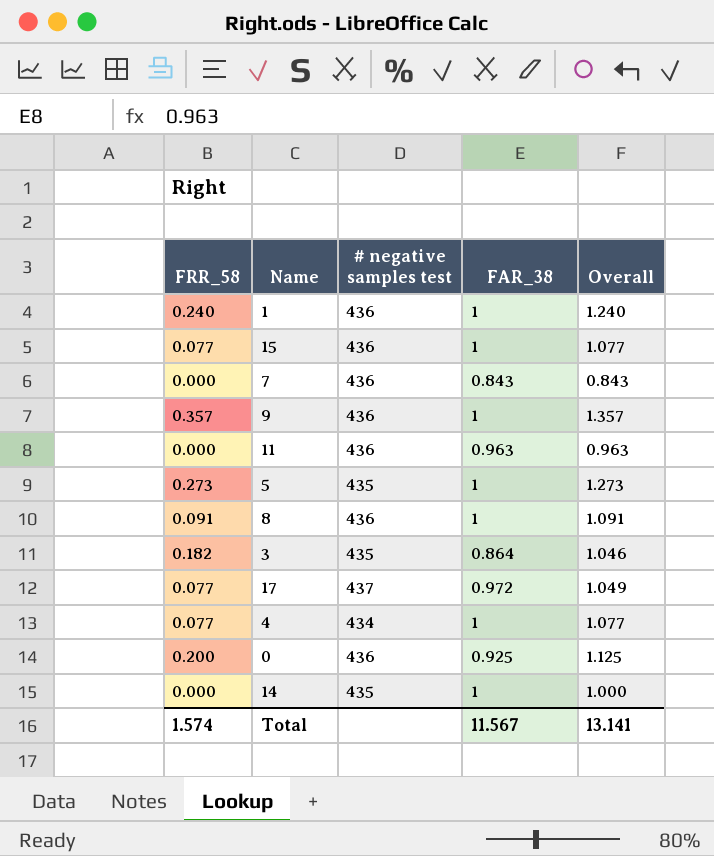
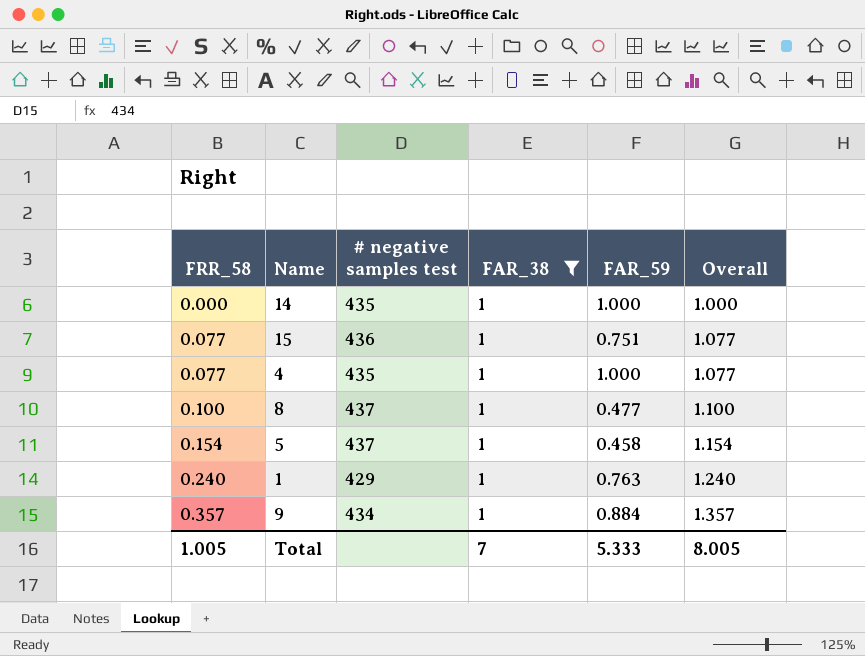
filter: none -> FAR_38 = 1
row order: none -> FRR_58 ascending
column FAR_59 | position: none -> 5
4 | # negative samples test: 434 -> 435
8 | FRR_58: 0.091 -> 0.100
8 | # negative samples test: 436 -> 437
8 | Overall: 1.091 -> 1.100
5 | FRR_58: 0.273 -> 0.154
5 | # negative samples test: 435 -> 437
5 | Overall: 1.273 -> 1.154
1 | # negative samples test: 436 -> 429
9 | # negative samples test: 436 -> 434
Total | FRR_58: 1.574 -> 1.005
Total | FAR_38: 11.567 -> 7
Total | Overall: 13.141 -> 8.005

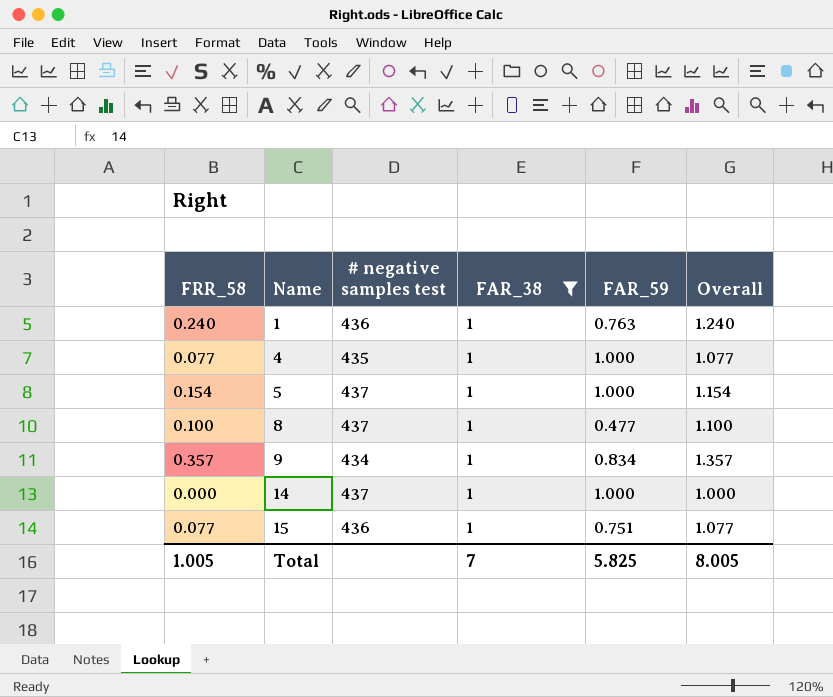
row order: FRR_58 ascending -> Name ascending
1 | # negative samples test: 429 -> 436
5 | FAR_59: 0.458 -> 1.000
9 | FAR_59: 0.884 -> 0.834
14 | # negative samples test: 435 -> 437
Total | FAR_59: 5.333 -> 5.825

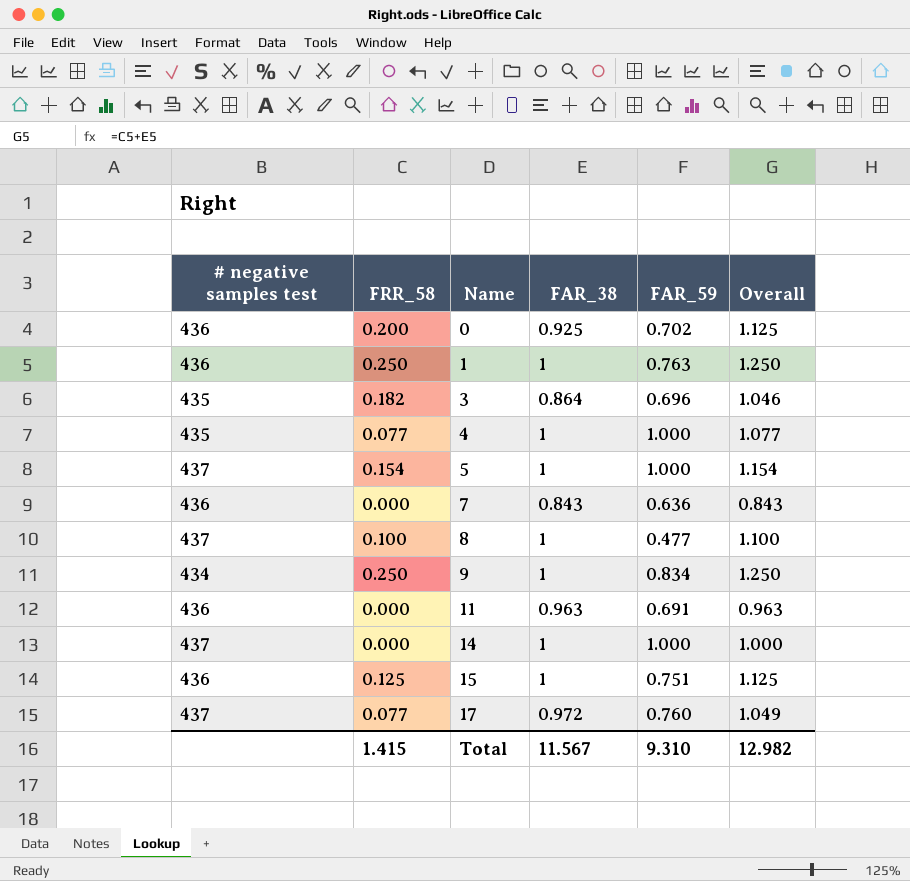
filter: FAR_38 = 1 -> none
column # negative samples test | position: 3 -> 1
1 | FRR_58: 0.240 -> 0.250
1 | Overall: 1.240 -> 1.250
9 | FRR_58: 0.357 -> 0.250
9 | Overall: 1.357 -> 1.250
15 | FRR_58: 0.077 -> 0.125
15 | Overall: 1.077 -> 1.125
Total | FRR_58: 1.005 -> 1.415
Total | FAR_38: 7 -> 11.567
Total | FAR_59: 5.825 -> 9.310
Total | Overall: 8.005 -> 12.982

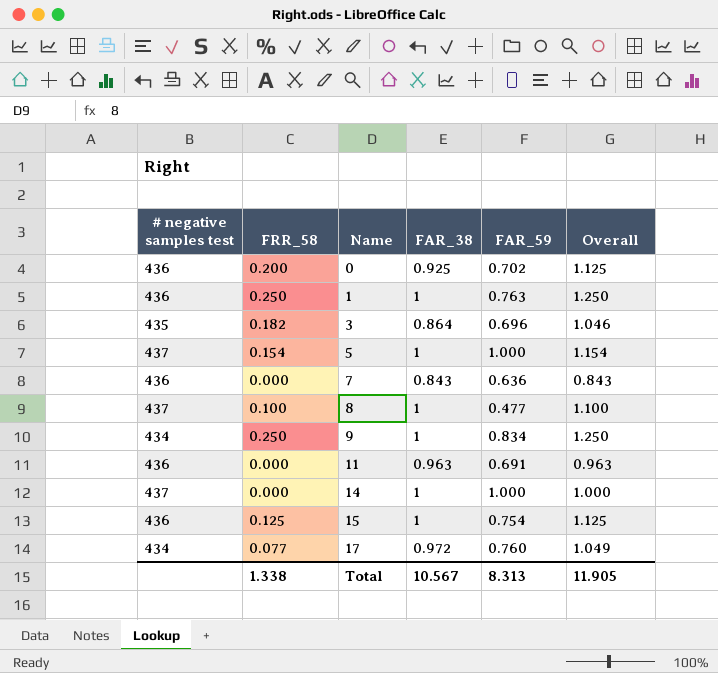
row 4: 435 | 0.077 | 1 | 1.000 | 1.077 -> none
15 | FAR_59: 0.751 -> 0.754
17 | # negative samples test: 437 -> 434
Total | FRR_58: 1.415 -> 1.338
Total | FAR_38: 11.567 -> 10.567
Total | FAR_59: 9.310 -> 8.313
Total | Overall: 12.982 -> 11.905

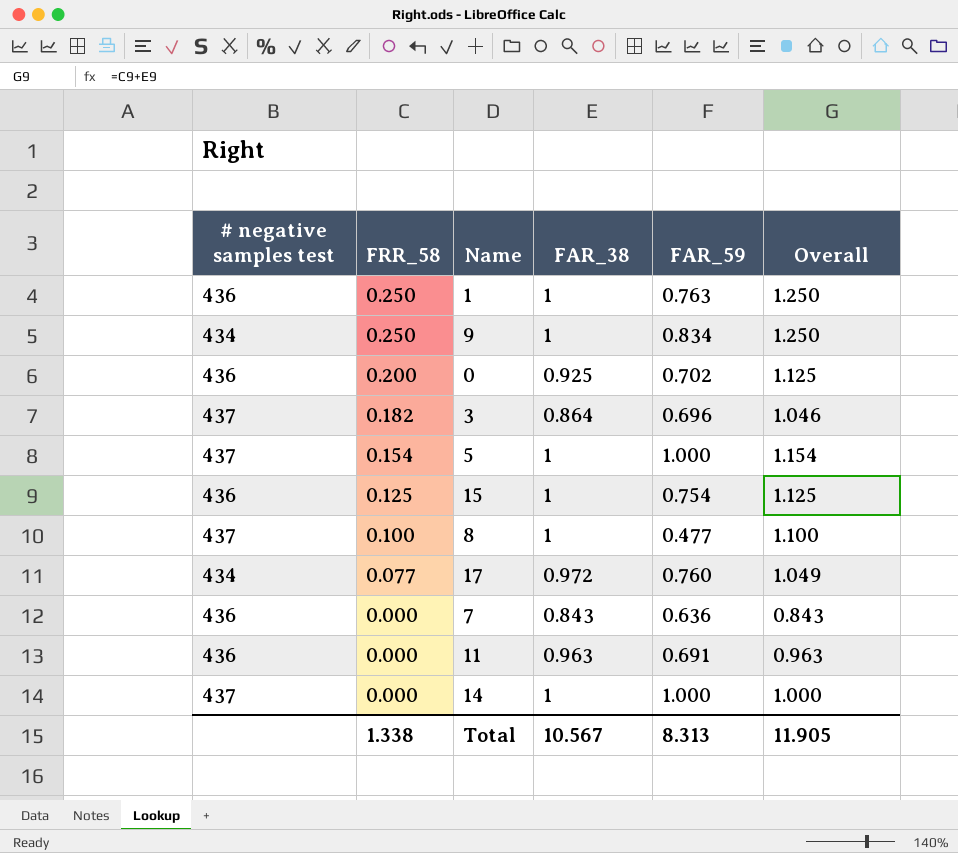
row order: Name ascending -> FRR_58 descending
3 | # negative samples test: 435 -> 437

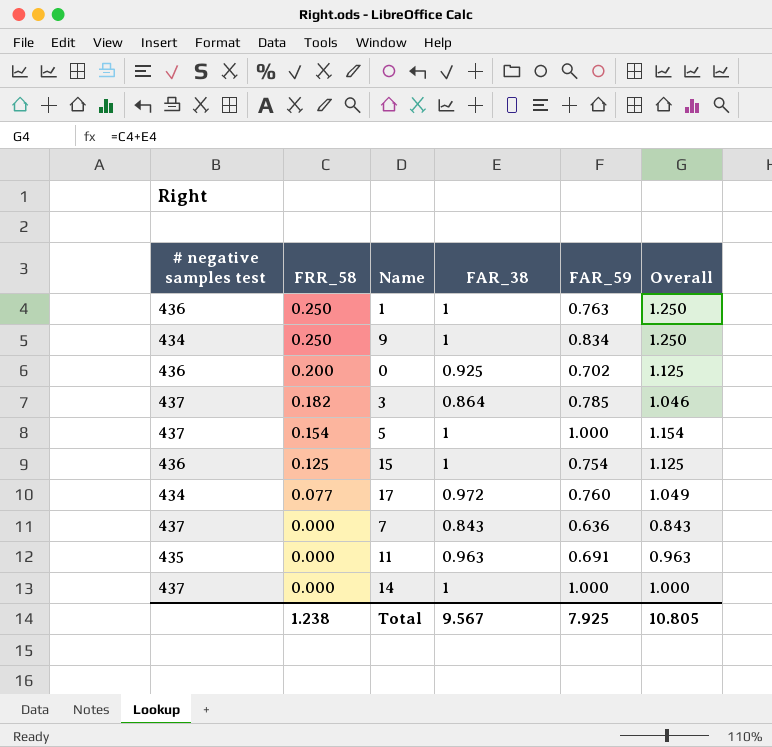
row 8: 437 | 0.100 | 1 | 0.477 | 1.100 -> none
3 | FAR_59: 0.696 -> 0.785
7 | # negative samples test: 436 -> 437
11 | # negative samples test: 436 -> 435
Total | FRR_58: 1.338 -> 1.238
Total | FAR_38: 10.567 -> 9.567
Total | FAR_59: 8.313 -> 7.925
Total | Overall: 11.905 -> 10.805

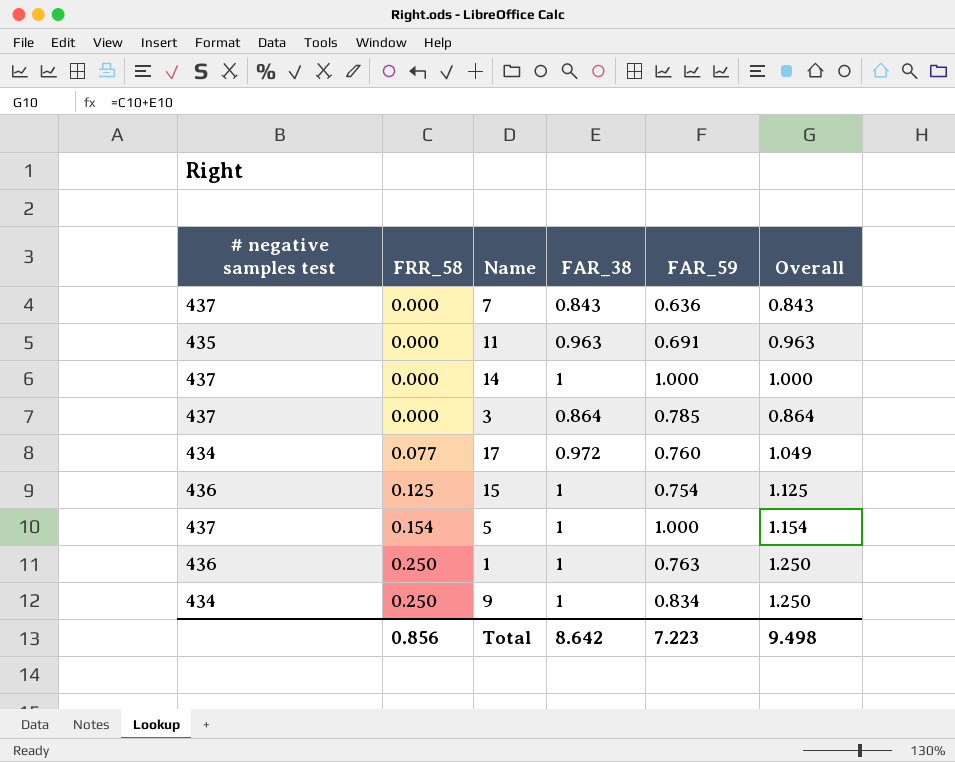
row order: FRR_58 descending -> FRR_58 ascending
row 0: 436 | 0.200 | 0.925 | 0.702 | 1.125 -> none
3 | FRR_58: 0.182 -> 0.000
3 | Overall: 1.046 -> 0.864
Total | FRR_58: 1.238 -> 0.856
Total | FAR_38: 9.567 -> 8.642
Total | FAR_59: 7.925 -> 7.223
Total | Overall: 10.805 -> 9.498

